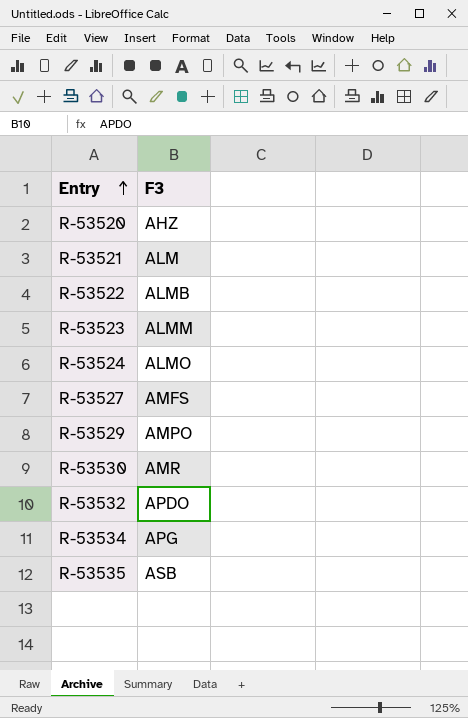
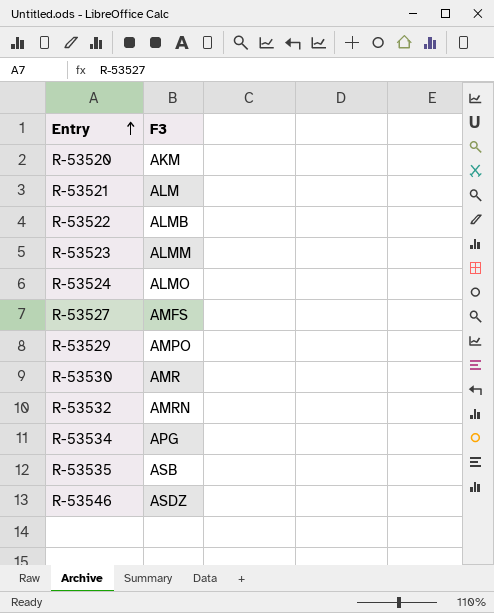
R-53520 | F3: AHZ -> AKM
R-53532 | F3: APDO -> AMRN
row R-53546: none -> ASDZ

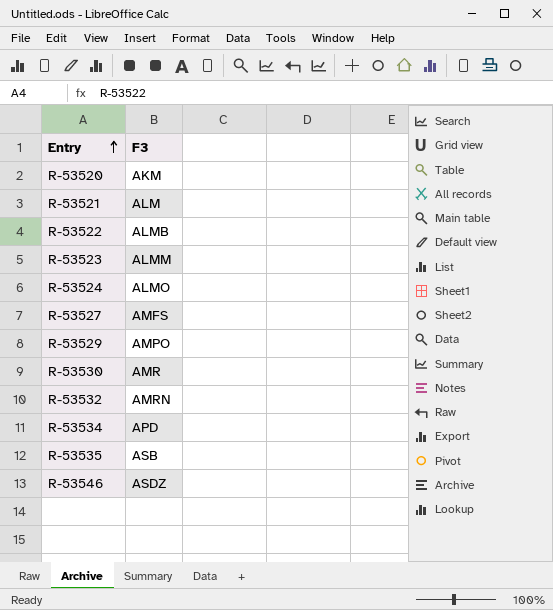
R-53534 | F3: APG -> APD

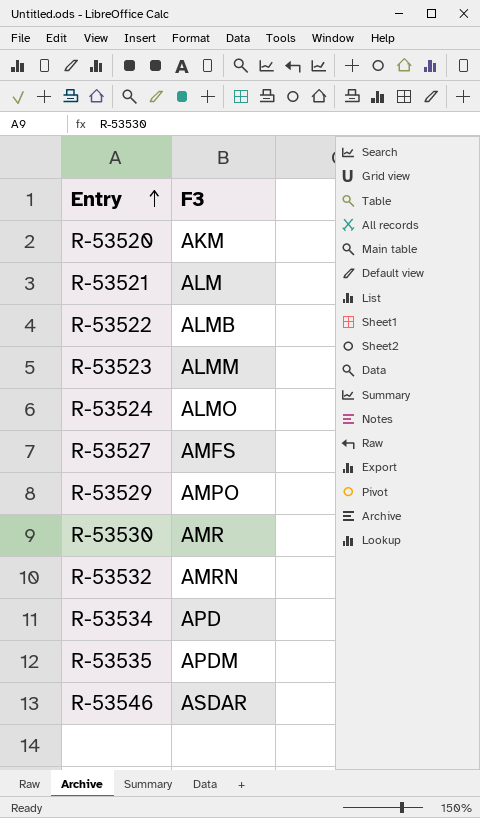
R-53535 | F3: ASB -> APDM
R-53546 | F3: ASDZ -> ASDAR

